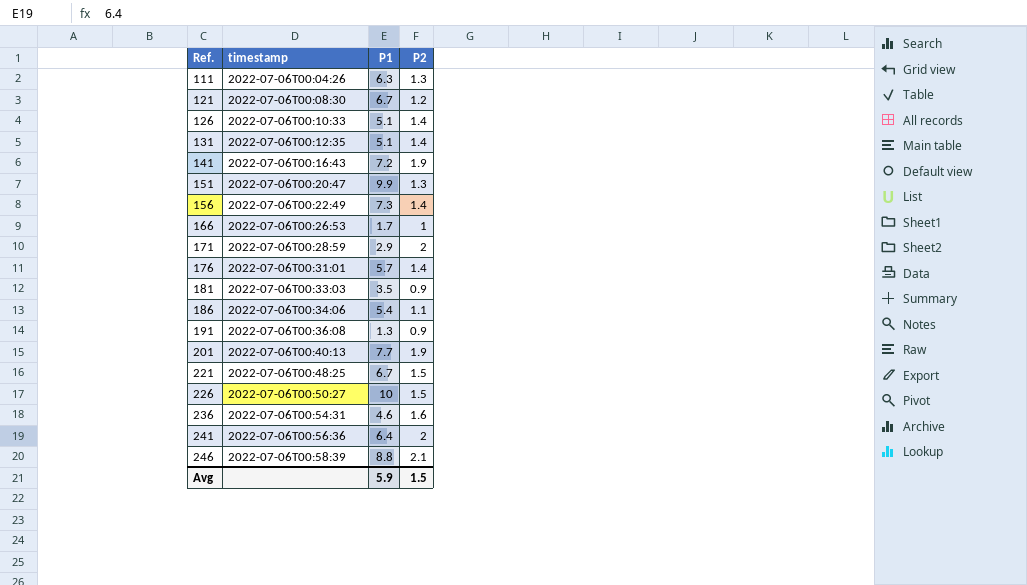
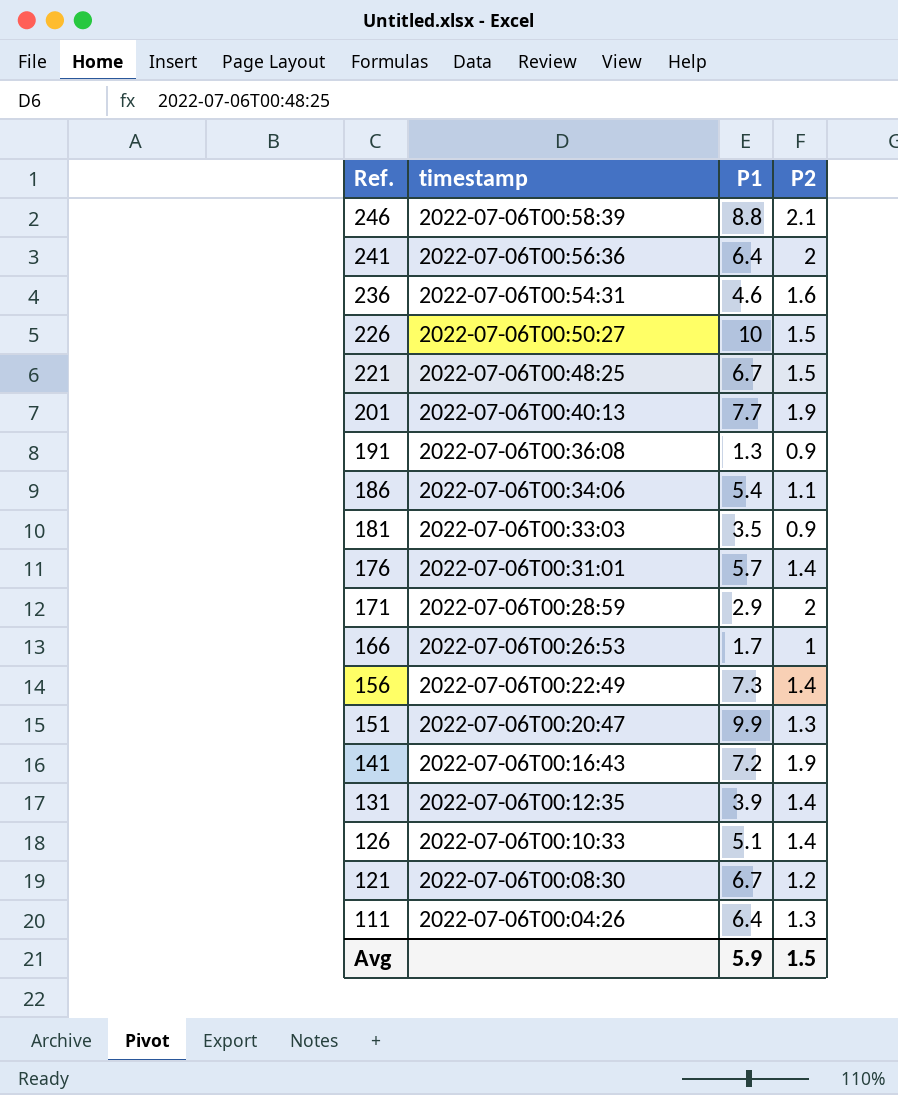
row order: Ref. ascending -> Ref. descending
131 | P1: 5.1 -> 3.9
111 | P1: 6.3 -> 6.4

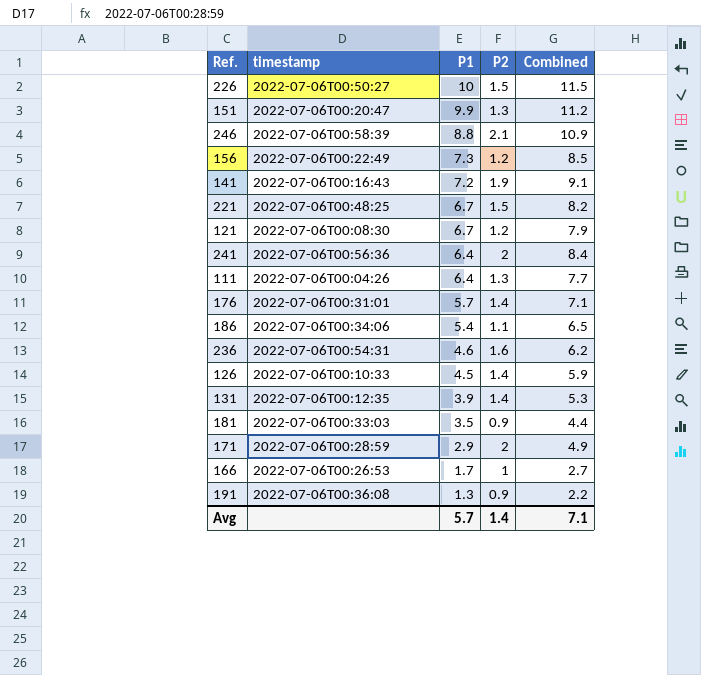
row order: Ref. descending -> P1 descending
column Combined | formula: none -> [P1] + [P2]
row 201: 2022-07-06T00:40:13 | 7.7 | 1.9 -> none
156 | P2: 1.4 -> 1.2
126 | P1: 5.1 -> 4.5
Avg | P1: 5.9 -> 5.7
Avg | P2: 1.5 -> 1.4

